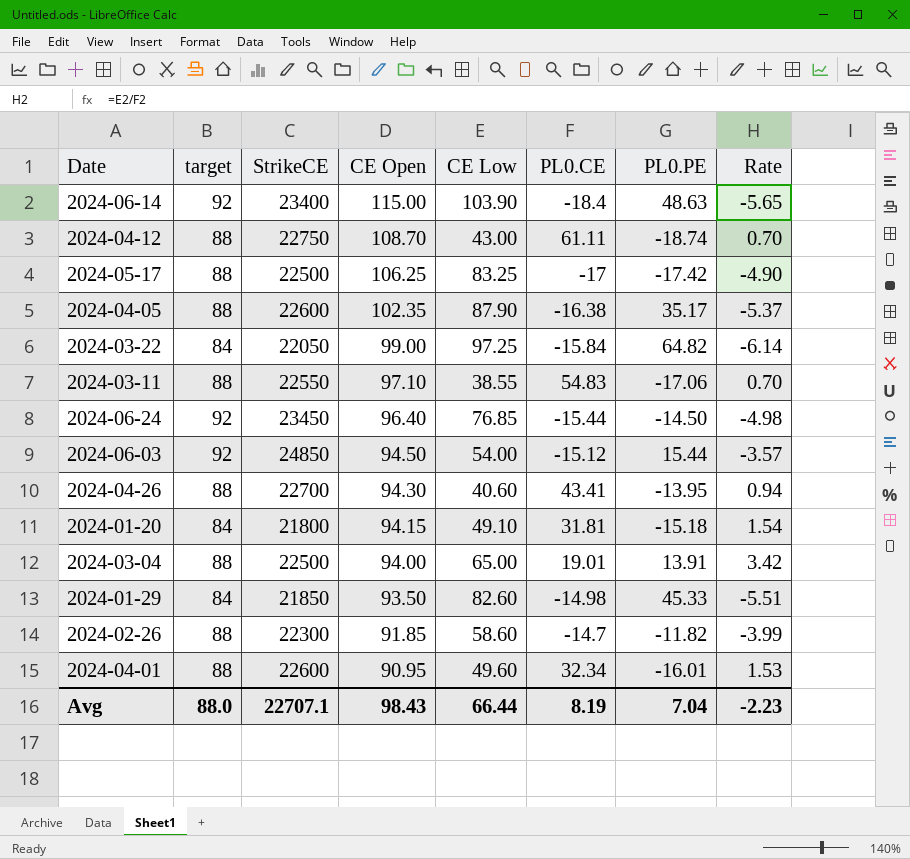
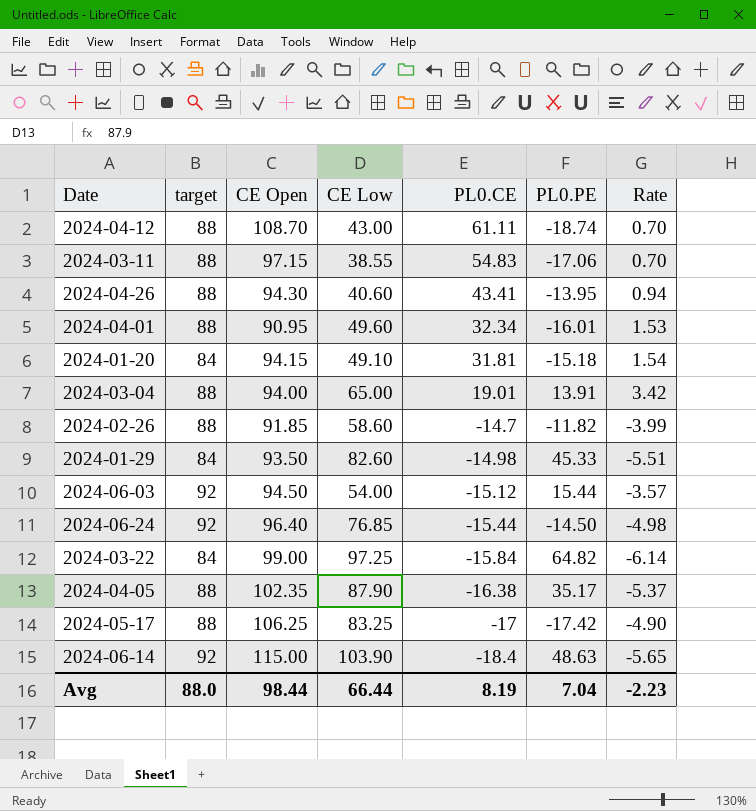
row order: CE Open descending -> PL0.CE descending
column StrikeCE | position: 3 -> none
2024-03-11 | CE Open: 97.10 -> 97.15
Avg | CE Open: 98.43 -> 98.44

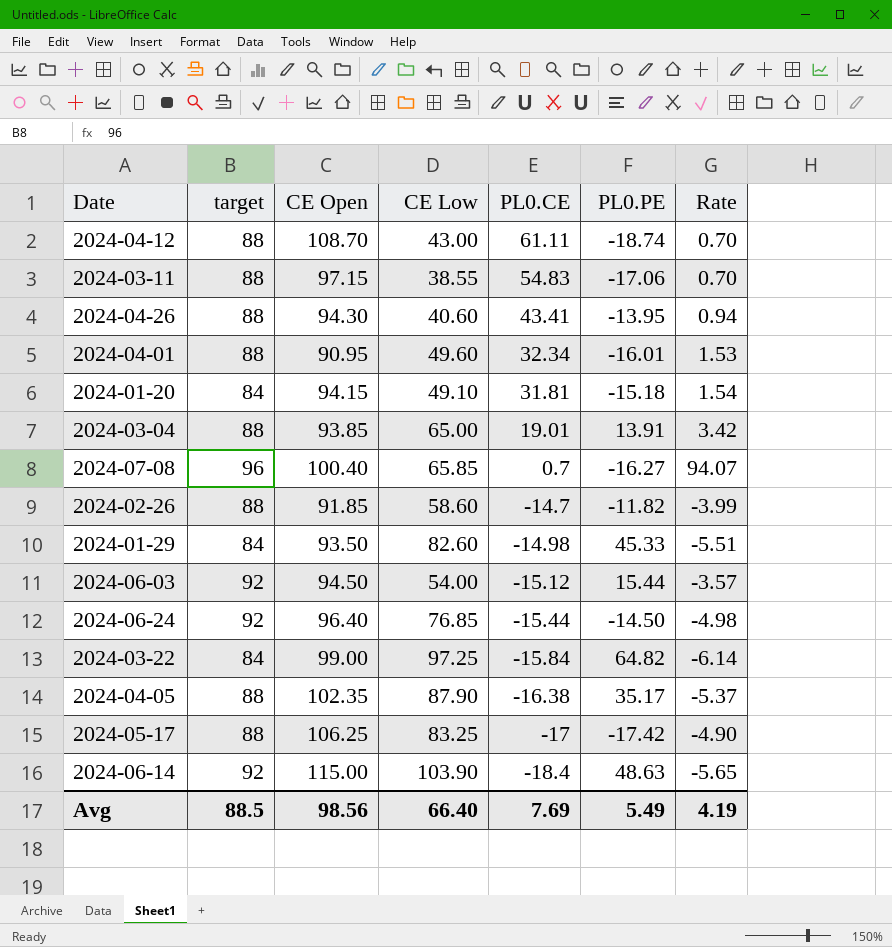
2024-03-04 | CE Open: 94.00 -> 93.85
row 2024-07-08: none -> 96 | 100.40 | 65.85 | 0.7 | -16.27 | 94.07
Avg | target: 88.0 -> 88.5
Avg | CE Open: 98.44 -> 98.56
Avg | CE Low: 66.44 -> 66.40
Avg | PL0.CE: 8.19 -> 7.69
Avg | PL0.PE: 7.04 -> 5.49
Avg | Rate: -2.23 -> 4.19

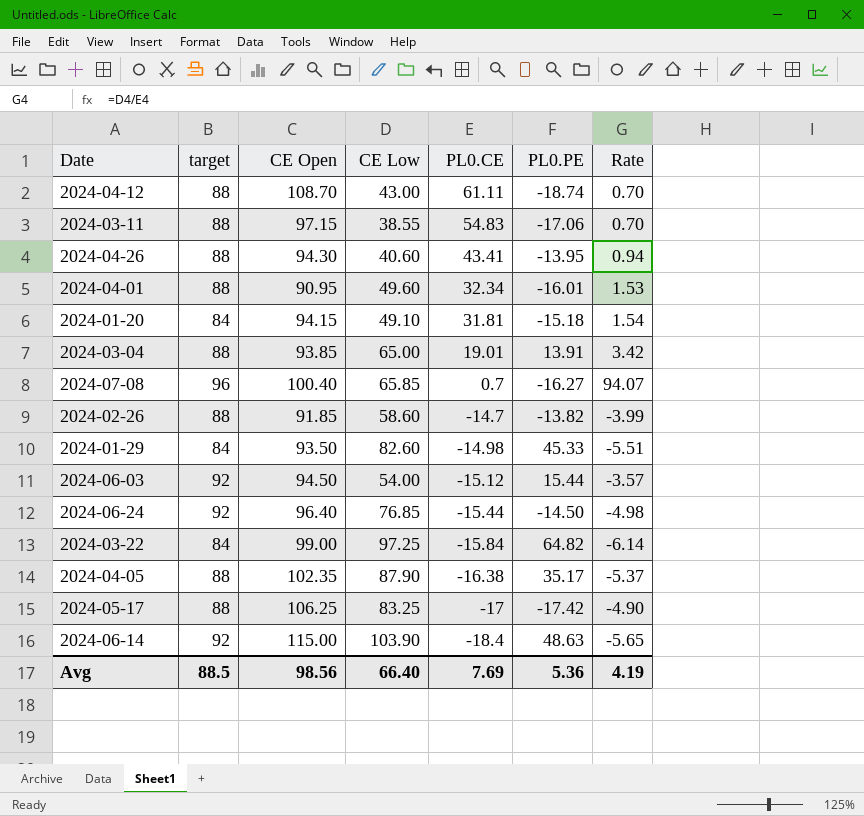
2024-02-26 | PL0.PE: -11.82 -> -13.82
Avg | PL0.PE: 5.49 -> 5.36

